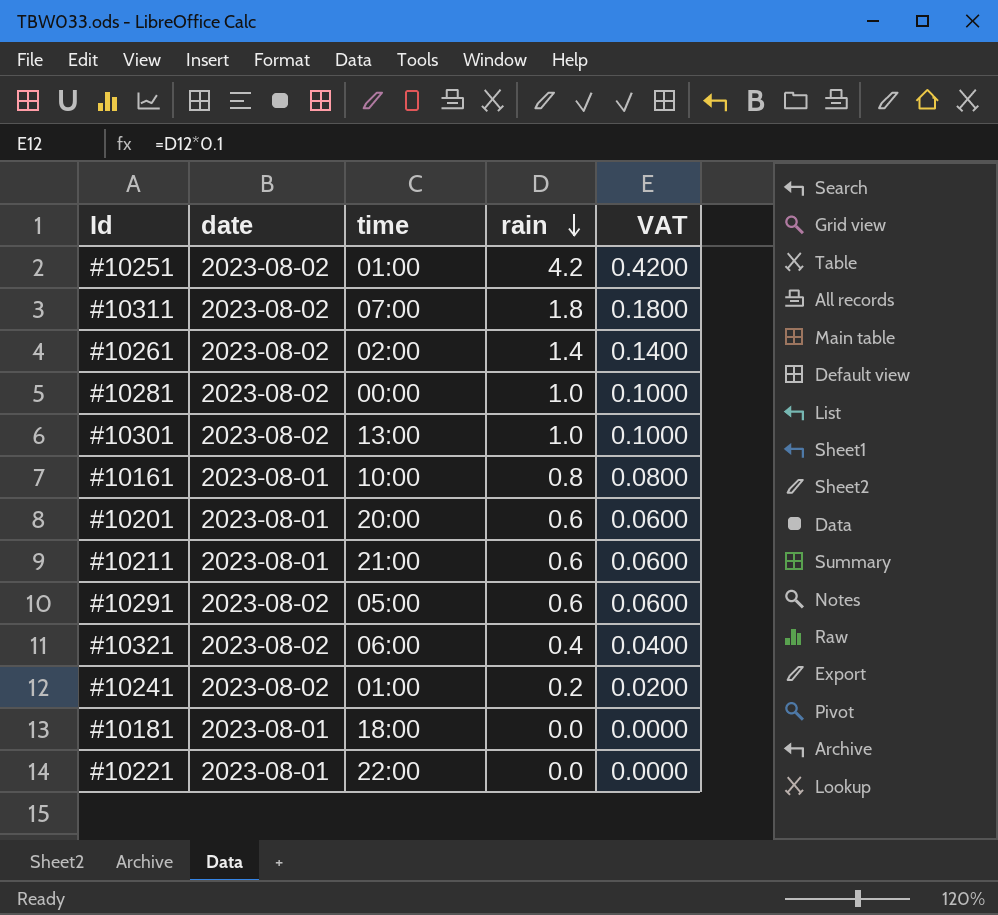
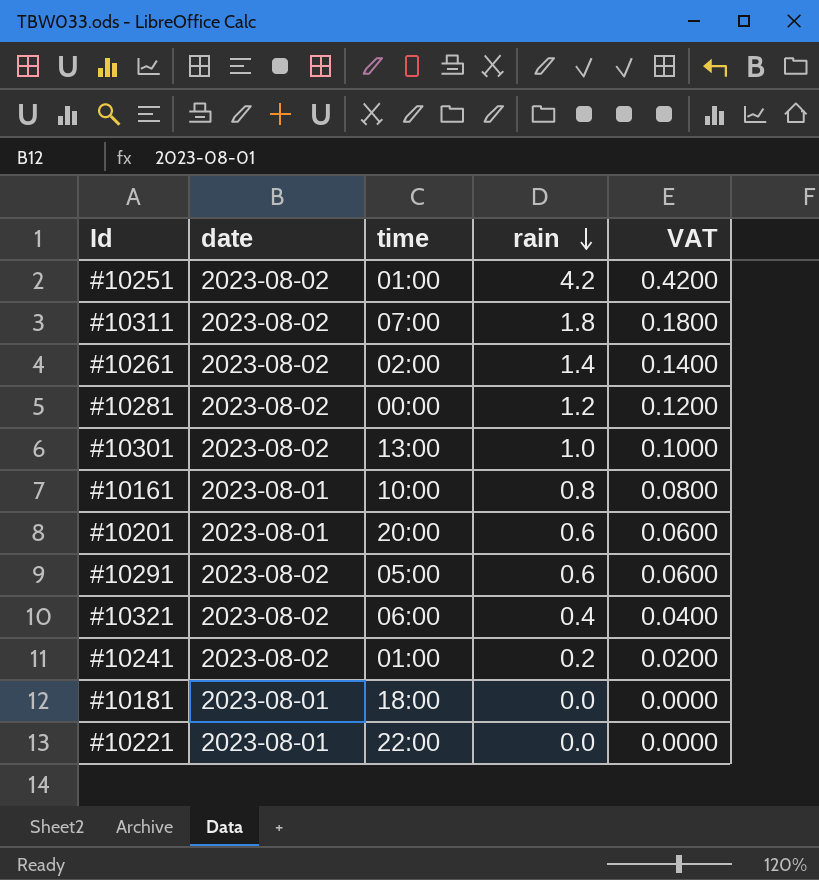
row #10211: 2023-08-01 | 21:00 | 0.6 | 0.0600 -> none
#10281 | rain: 1.0 -> 1.2
#10281 | VAT: 0.1000 -> 0.1200

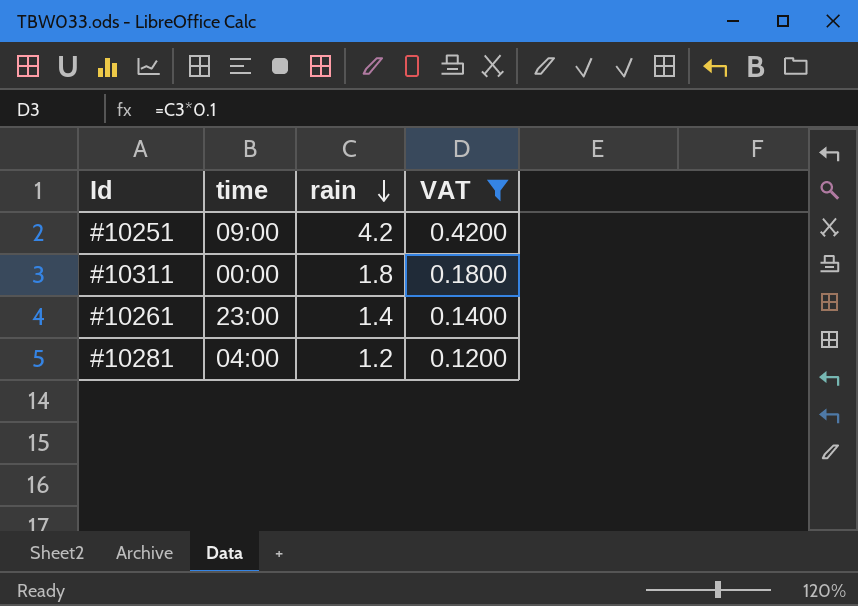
filter: none -> VAT >= 0.1200
column date | position: 2 -> none
#10251 | time: 01:00 -> 09:00
#10311 | time: 07:00 -> 00:00
#10261 | time: 02:00 -> 23:00
#10281 | time: 00:00 -> 04:00

